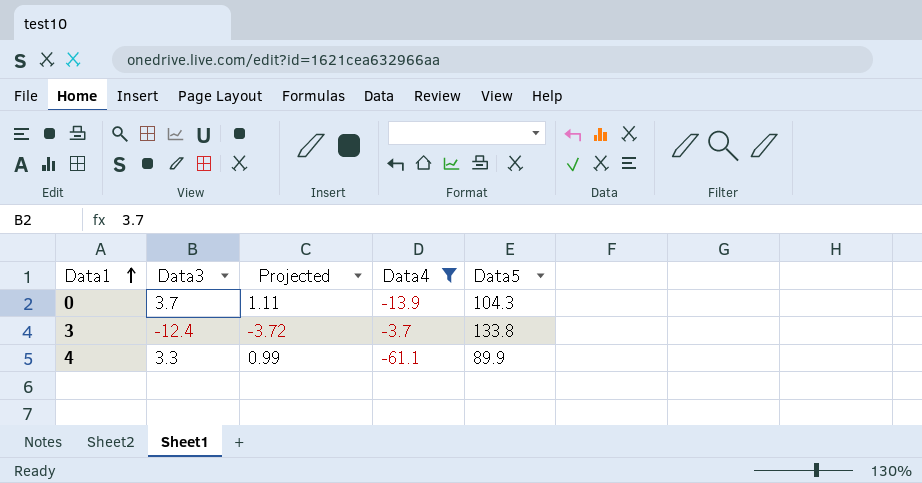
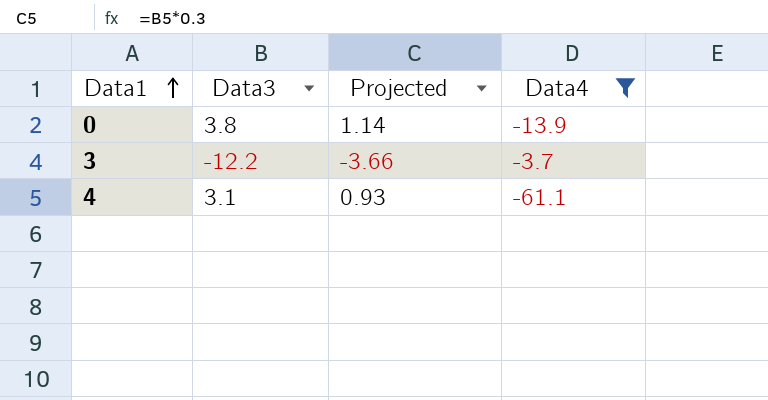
column Data5 | position: 5 -> none
0 | Data3: 3.7 -> 3.8
0 | Projected: 1.11 -> 1.14
3 | Data3: -12.4 -> -12.2
3 | Projected: -3.72 -> -3.66
4 | Data3: 3.3 -> 3.1
4 | Projected: 0.99 -> 0.93

